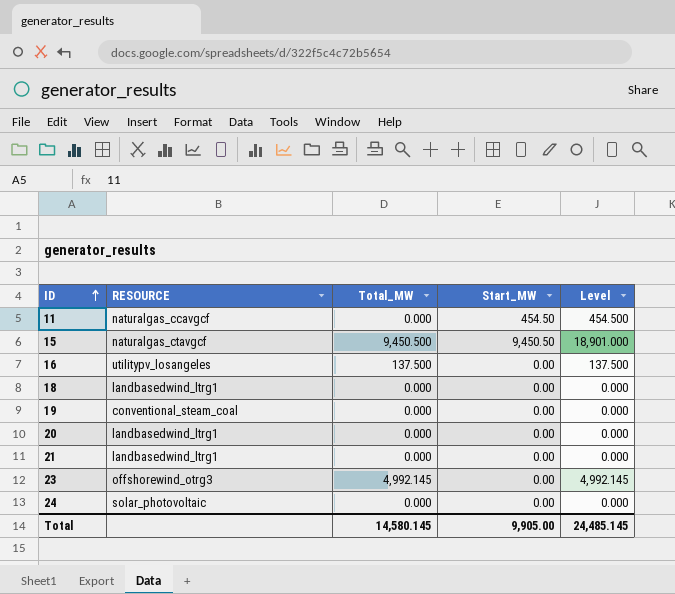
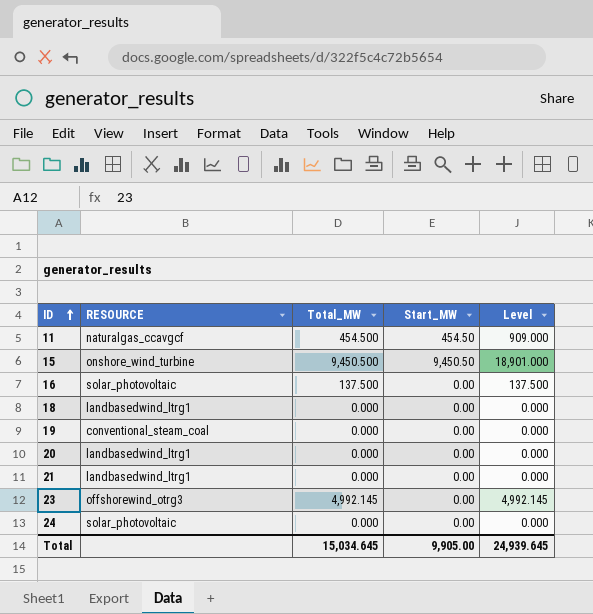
11 | Total_MW: 0.000 -> 454.500
11 | Level: 454.500 -> 909.000
15 | RESOURCE: naturalgas_ctavgcf -> onshore_wind_turbine
16 | RESOURCE: utilitypv_losangeles -> solar_photovoltaic
Total | Total_MW: 14,580.145 -> 15,034.645
Total | Level: 24,485.145 -> 24,939.645

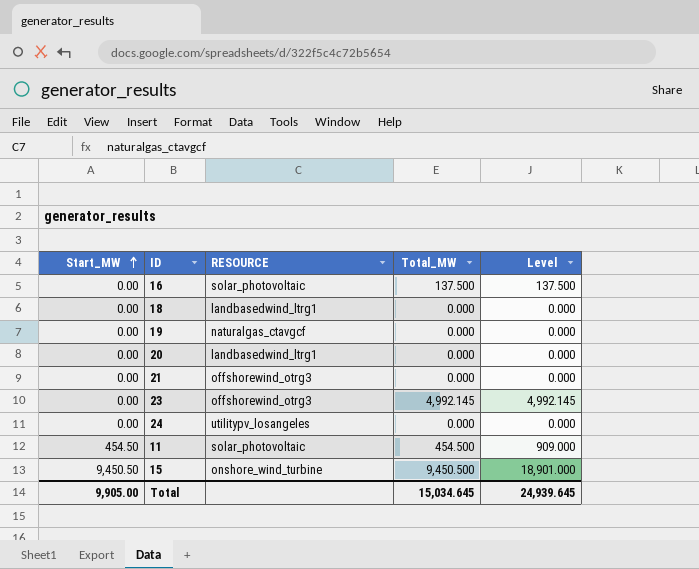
row order: ID ascending -> Start_MW ascending
column Start_MW | position: 4 -> 1
19 | RESOURCE: conventional_steam_coal -> naturalgas_ctavgcf
21 | RESOURCE: landbasedwind_ltrg1 -> offshorewind_otrg3
24 | RESOURCE: solar_photovoltaic -> utilitypv_losangeles
11 | RESOURCE: naturalgas_ccavgcf -> solar_photovoltaic

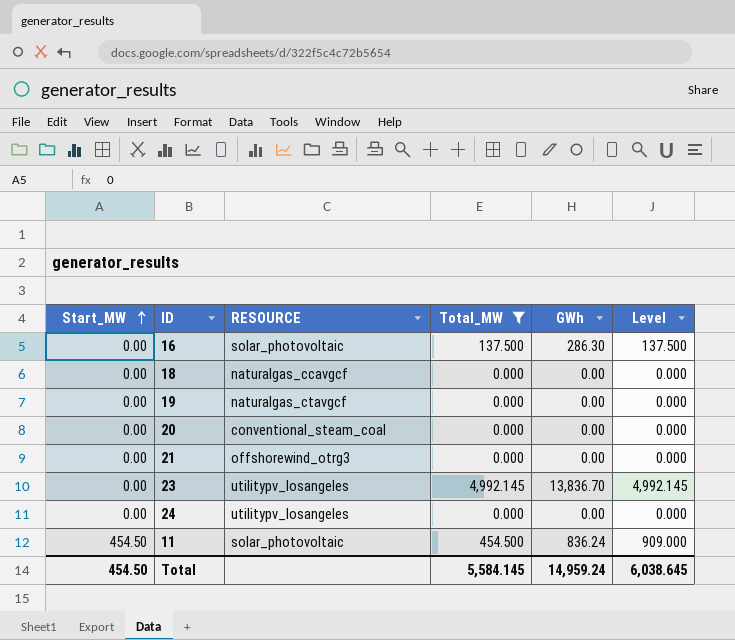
filter: none -> Total_MW != 9,450.500
column GWh | position: none -> 5
18 | RESOURCE: landbasedwind_ltrg1 -> naturalgas_ccavgcf
20 | RESOURCE: landbasedwind_ltrg1 -> conventional_steam_coal
23 | RESOURCE: offshorewind_otrg3 -> utilitypv_losangeles
Total | Start_MW: 9,905.00 -> 454.50
Total | Total_MW: 15,034.645 -> 5,584.145
Total | Level: 24,939.645 -> 6,038.645

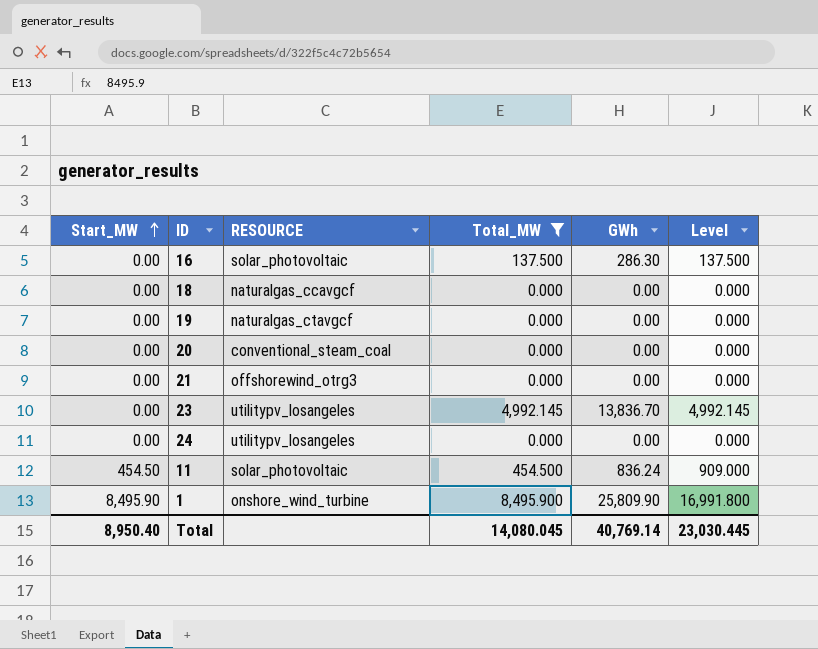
row 1: none -> 8,495.90 | onshore_wind_turbine | 8,495.900 | 25,809.90 | 16,991.800
Total | Start_MW: 454.50 -> 8,950.40
Total | Total_MW: 5,584.145 -> 14,080.045
Total | GWh: 14,959.24 -> 40,769.14
Total | Level: 6,038.645 -> 23,030.445

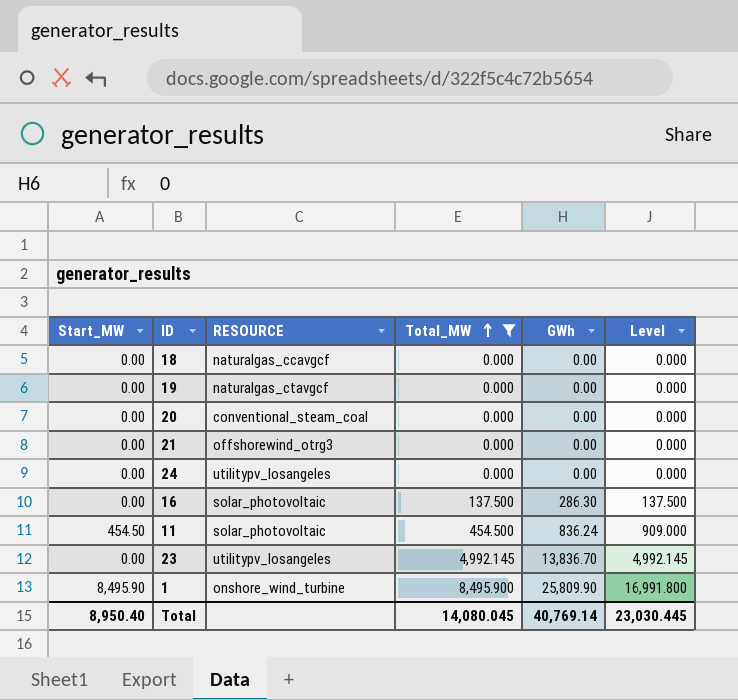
row order: Start_MW ascending -> Total_MW ascending

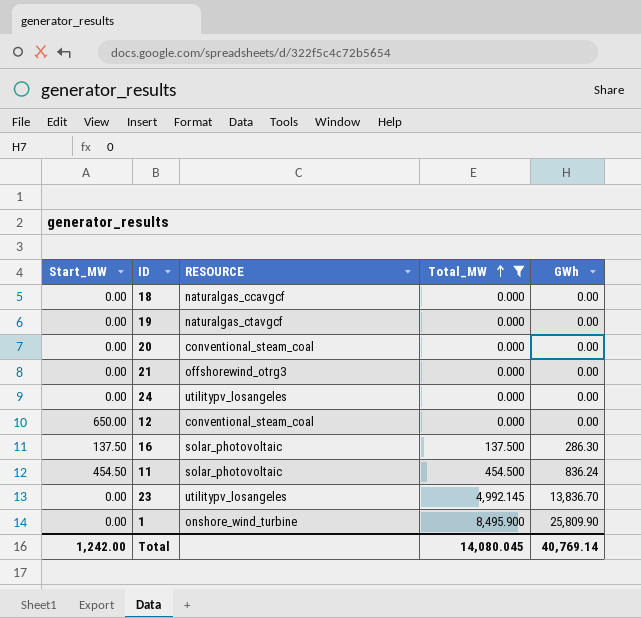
column Level | formula: [Start_MW] + [Total_MW] -> none
row 12: none -> 650.00 | conventional_steam_coal | 0.000 | 0.00
16 | Start_MW: 0.00 -> 137.50
1 | Start_MW: 8,495.90 -> 0.00
Total | Start_MW: 8,950.40 -> 1,242.00

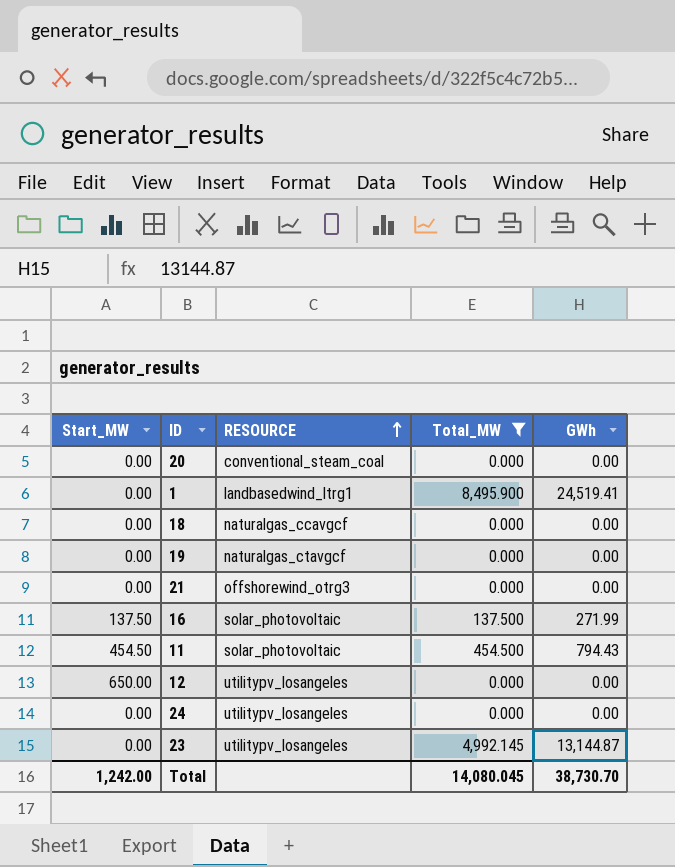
row order: Total_MW ascending -> RESOURCE ascending
1 | RESOURCE: onshore_wind_turbine -> landbasedwind_ltrg1
1 | GWh: 25,809.90 -> 24,519.41
16 | GWh: 286.30 -> 271.99
11 | GWh: 836.24 -> 794.43
12 | RESOURCE: conventional_steam_coal -> utilitypv_losangeles
23 | GWh: 13,836.70 -> 13,144.87
Total | GWh: 40,769.14 -> 38,730.70

